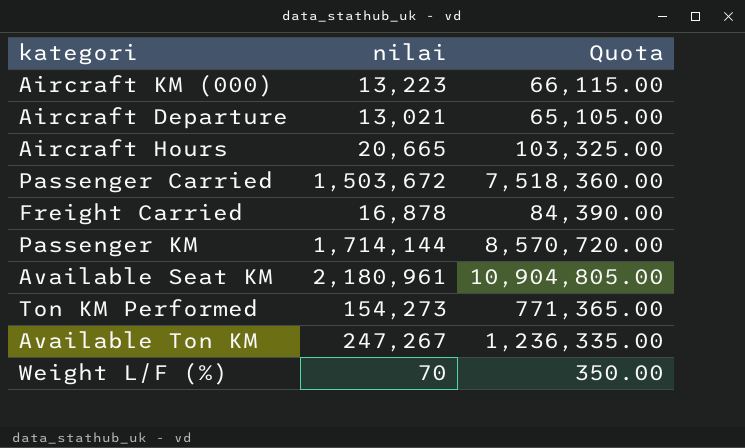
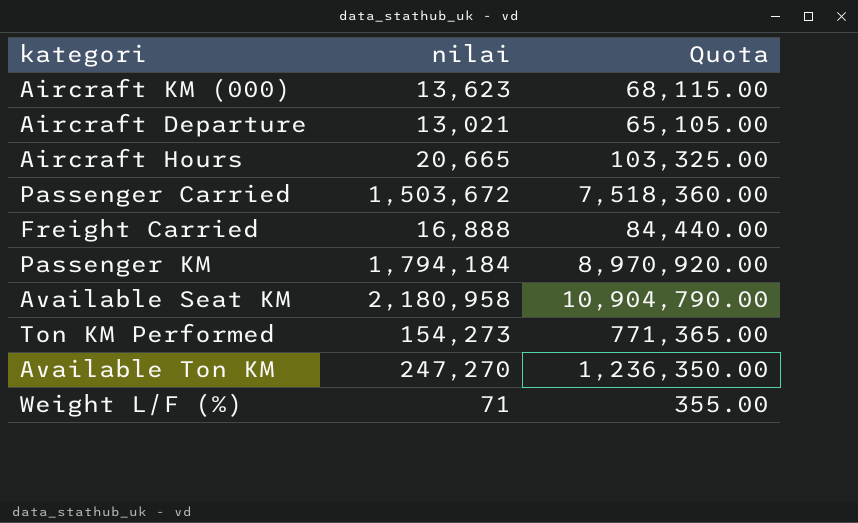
Aircraft KM (000) | nilai: 13,223 -> 13,623
Aircraft KM (000) | Quota: 66,115.00 -> 68,115.00
Freight Carried | nilai: 16,878 -> 16,888
Freight Carried | Quota: 84,390.00 -> 84,440.00
Passenger KM | nilai: 1,714,144 -> 1,794,184
Passenger KM | Quota: 8,570,720.00 -> 8,970,920.00
Available Seat KM | nilai: 2,180,961 -> 2,180,958
Available Seat KM | Quota: 10,904,805.00 -> 10,904,790.00
Available Ton KM | nilai: 247,267 -> 247,270
Available Ton KM | Quota: 1,236,335.00 -> 1,236,350.00
Weight L/F (%) | nilai: 70 -> 71
Weight L/F (%) | Quota: 350.00 -> 355.00

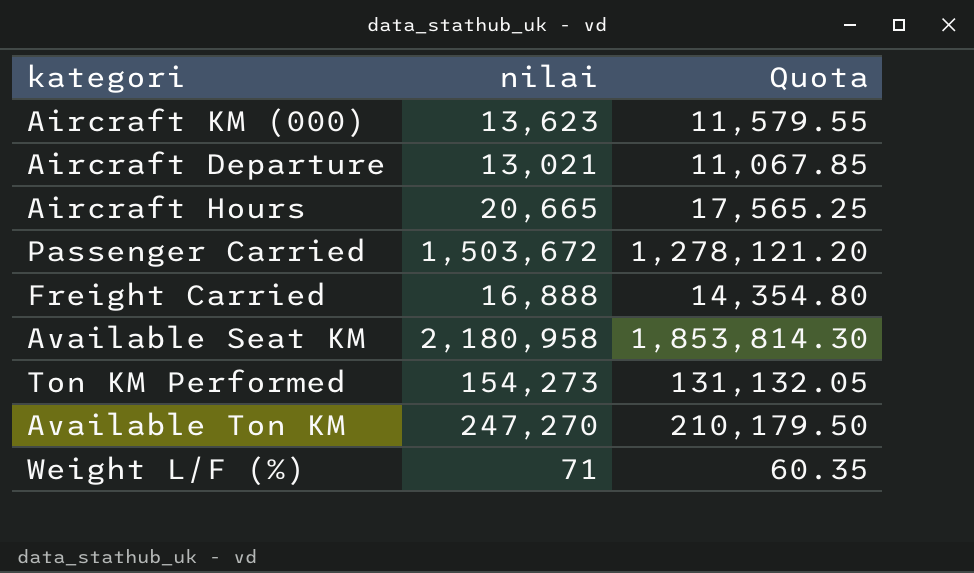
column Quota | formula: [nilai] * 5 -> [nilai] * 0.85
row Passenger KM: 1,794,184 | 8,970,920.00 -> none

